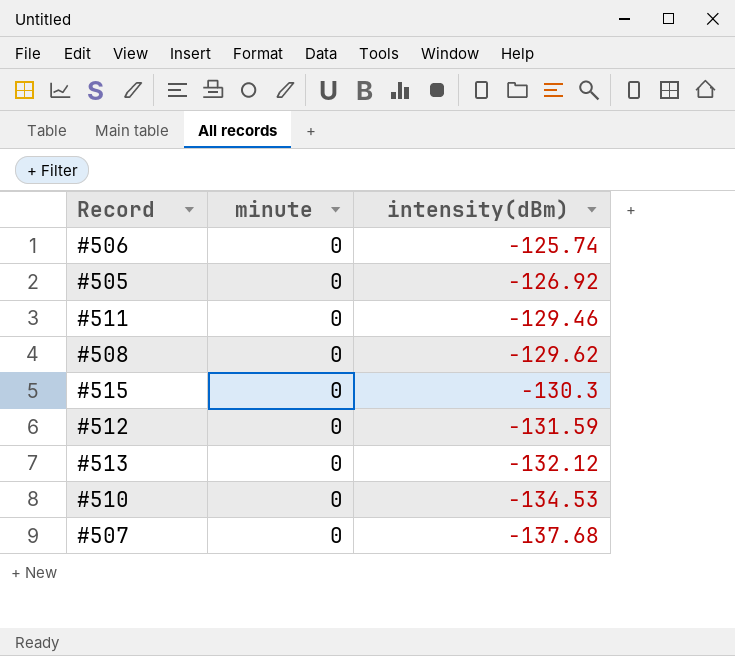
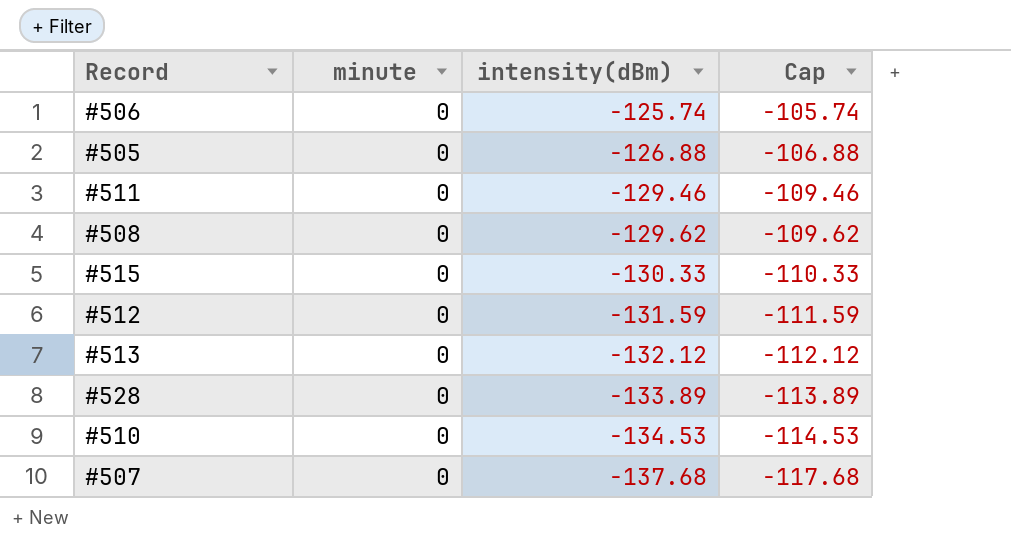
column Cap | formula: none -> [intensity(dBm)] + 20
#505 | intensity(dBm): -126.92 -> -126.88
#515 | intensity(dBm): -130.3 -> -130.33
row #528: none -> 0 | -133.89 | -113.89

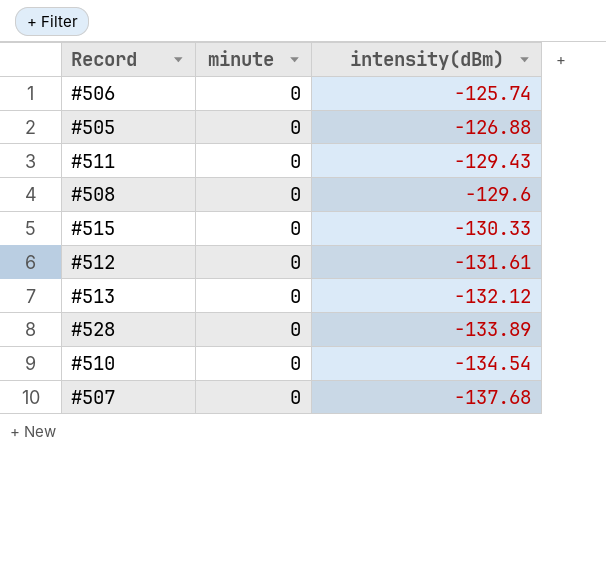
column Cap | formula: [intensity(dBm)] + 20 -> none
#511 | intensity(dBm): -129.46 -> -129.43
#508 | intensity(dBm): -129.62 -> -129.6
#512 | intensity(dBm): -131.59 -> -131.61
#510 | intensity(dBm): -134.53 -> -134.54

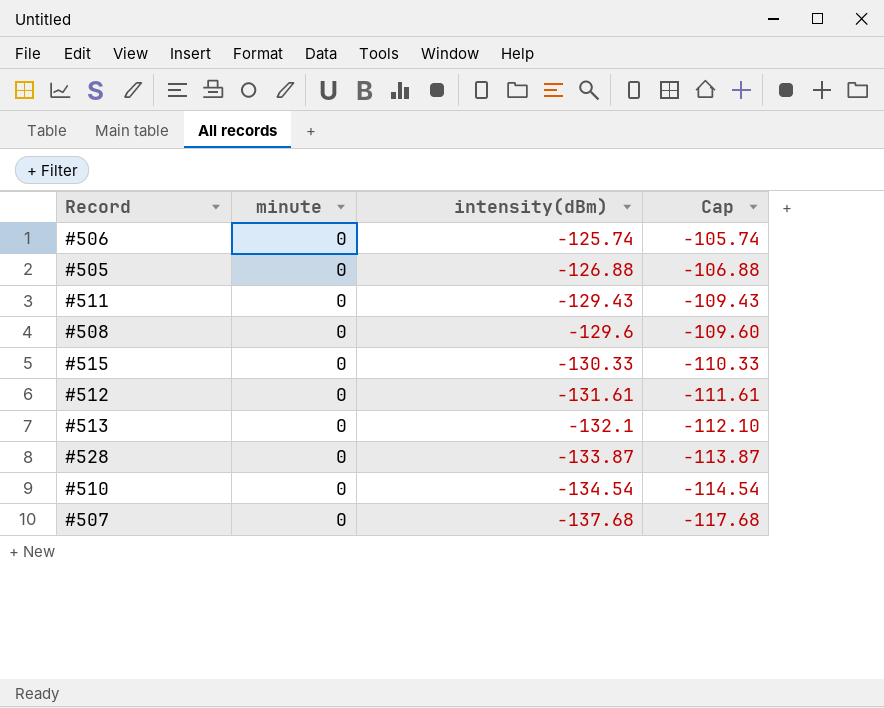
column Cap | formula: none -> [intensity(dBm)] + 20
#513 | intensity(dBm): -132.12 -> -132.1
#528 | intensity(dBm): -133.89 -> -133.87

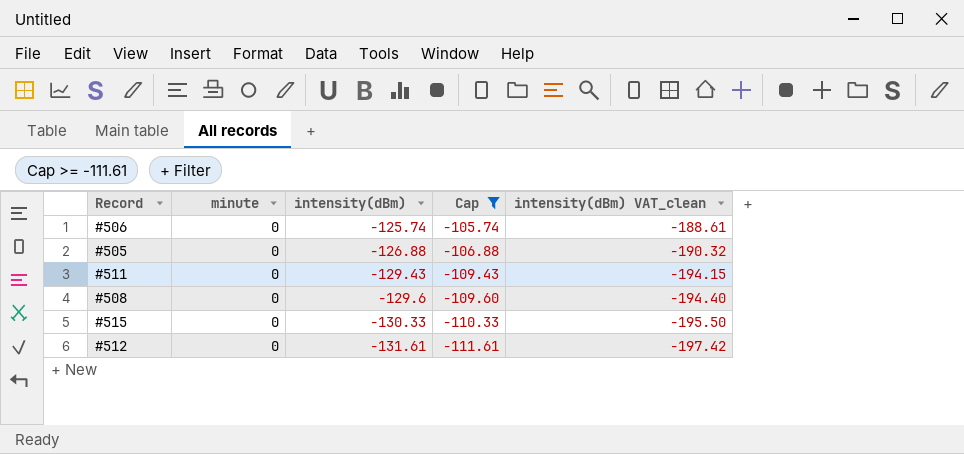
filter: none -> Cap >= -111.61
column intensity(dBm) VAT_clean | formula: none -> [intensity(dBm)] * 1.5

